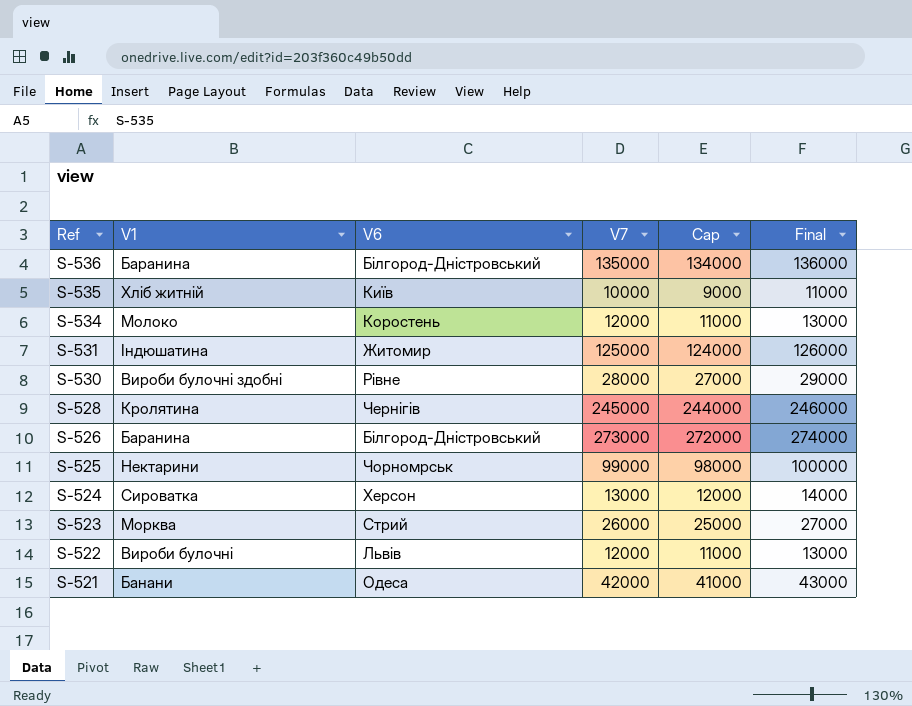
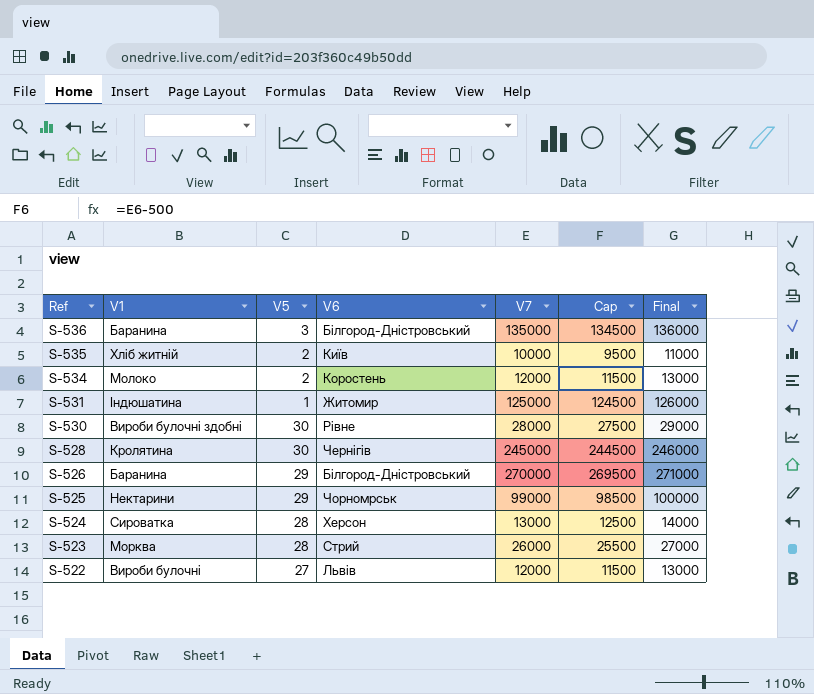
column V5 | position: none -> 3
column Cap | formula: [V7] - 1000 -> [V7] - 500
row S-521: Банани | Одеса | 42000 | 41000 | 43000 -> none
S-526 | V7: 273000 -> 270000
S-526 | Final: 274000 -> 271000

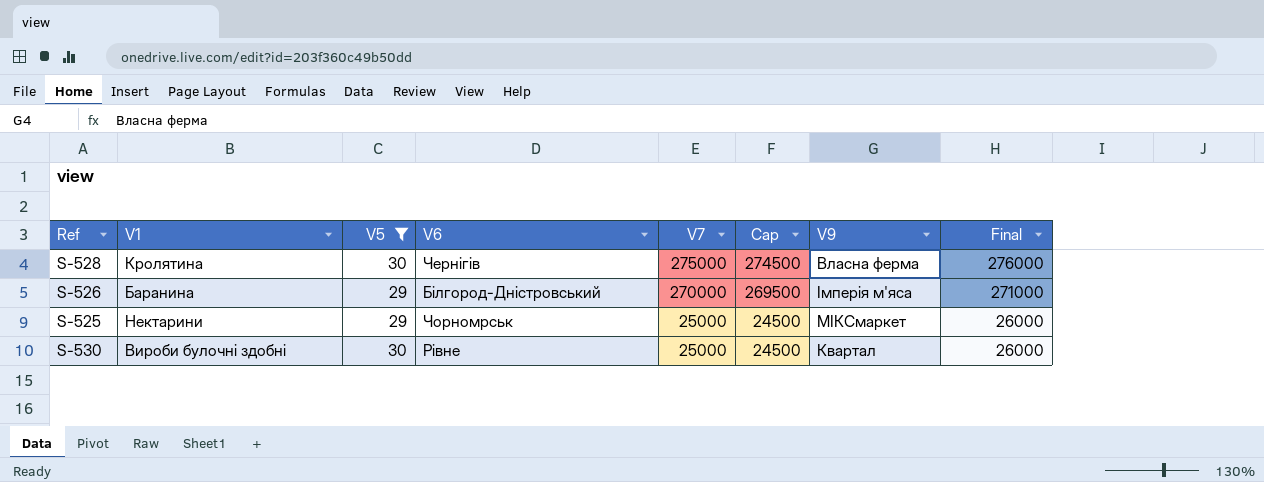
filter: none -> V5 >= 29
row order: Ref descending -> V7 descending
column V9 | position: none -> 7
S-528 | V7: 245000 -> 275000
S-528 | Cap: 244500 -> 274500
S-528 | Final: 246000 -> 276000
S-525 | V7: 99000 -> 25000
S-525 | Cap: 98500 -> 24500
S-525 | Final: 100000 -> 26000
S-530 | V7: 28000 -> 25000
S-530 | Cap: 27500 -> 24500
S-530 | Final: 29000 -> 26000

